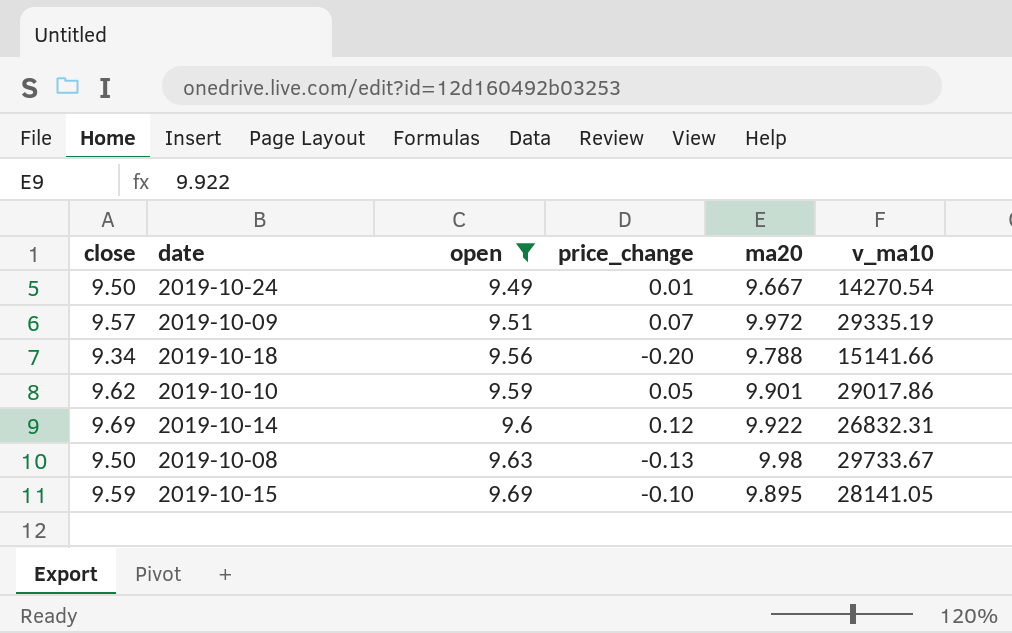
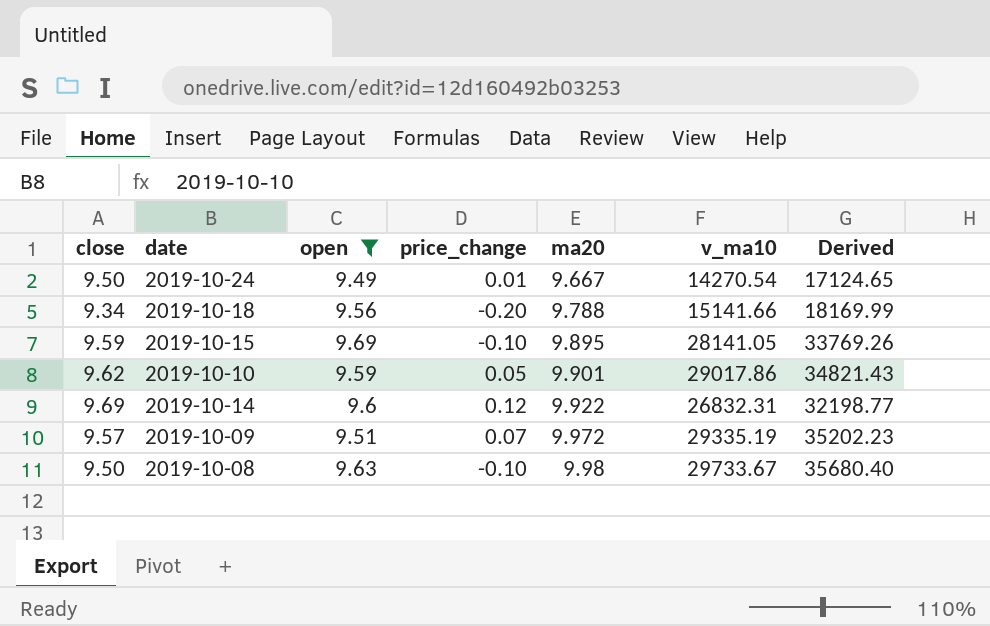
row order: open ascending -> ma20 ascending
column Derived | formula: none -> [v_ma10] * 1.2
2019-10-08 | price_change: -0.13 -> -0.10

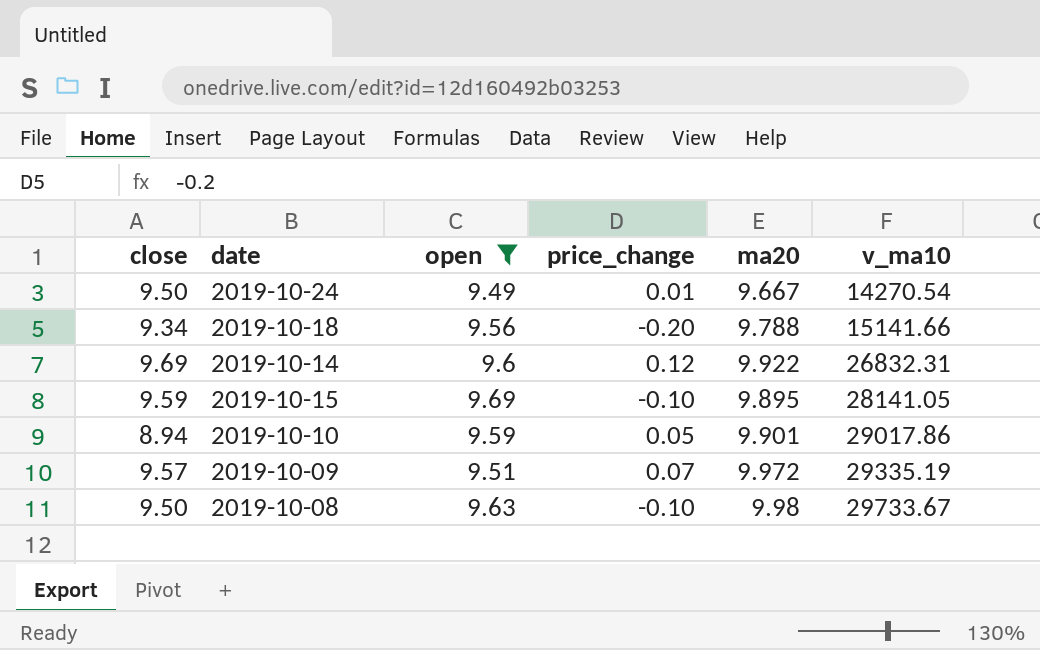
row order: ma20 ascending -> v_ma10 ascending
column Derived | formula: [v_ma10] * 1.2 -> none
2019-10-10 | close: 9.62 -> 8.94

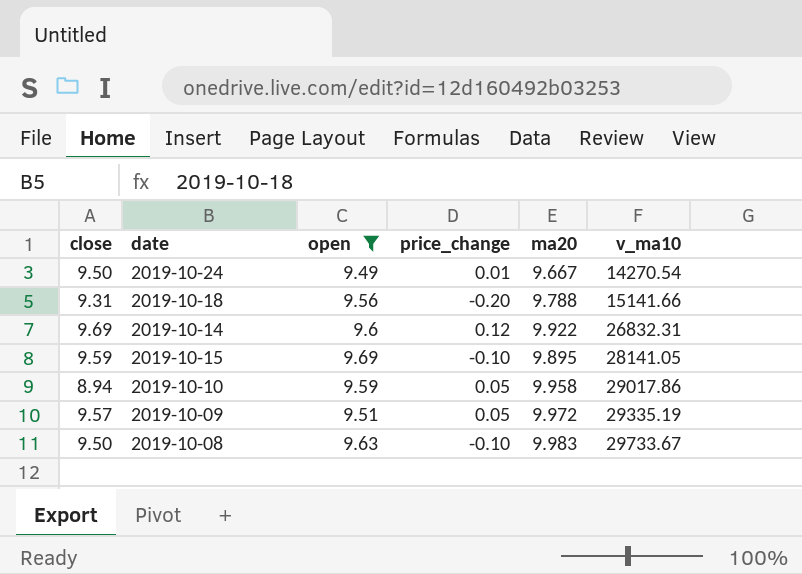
2019-10-18 | close: 9.34 -> 9.31
2019-10-10 | ma20: 9.901 -> 9.958
2019-10-09 | price_change: 0.07 -> 0.05
2019-10-08 | ma20: 9.98 -> 9.983

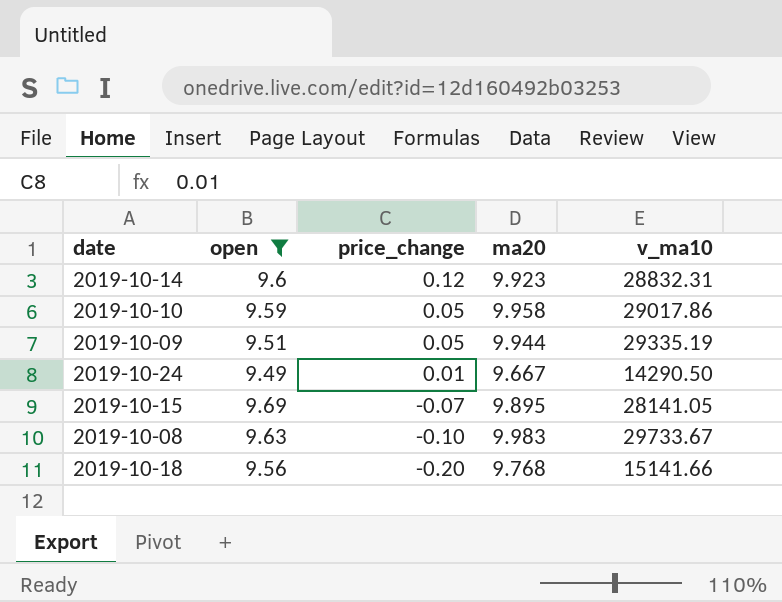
row order: v_ma10 ascending -> price_change descending
column close | position: 1 -> none
2019-10-14 | ma20: 9.922 -> 9.923
2019-10-14 | v_ma10: 26832.31 -> 28832.31
2019-10-09 | ma20: 9.972 -> 9.944
2019-10-24 | v_ma10: 14270.54 -> 14290.50
2019-10-15 | price_change: -0.10 -> -0.07
2019-10-18 | ma20: 9.788 -> 9.768

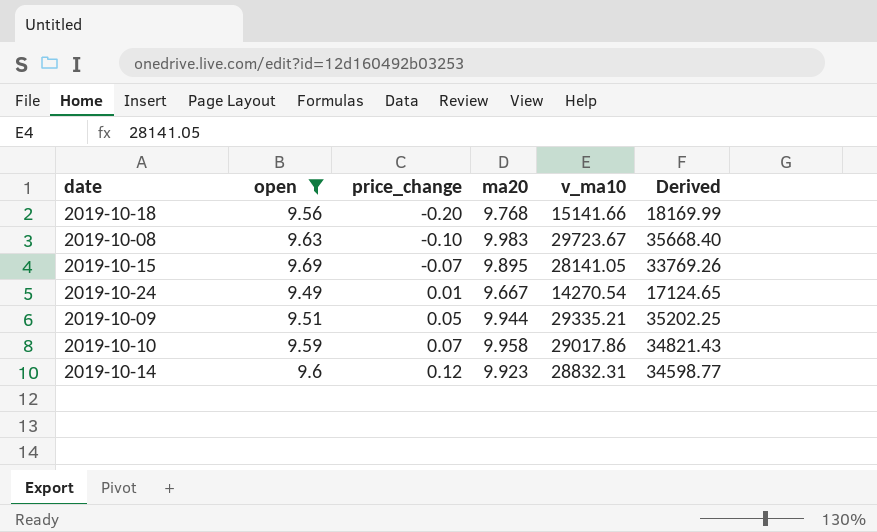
row order: price_change descending -> price_change ascending
column Derived | formula: none -> [v_ma10] * 1.2
2019-10-08 | v_ma10: 29733.67 -> 29723.67
2019-10-24 | v_ma10: 14290.50 -> 14270.54
2019-10-09 | v_ma10: 29335.19 -> 29335.21
2019-10-10 | price_change: 0.05 -> 0.07

